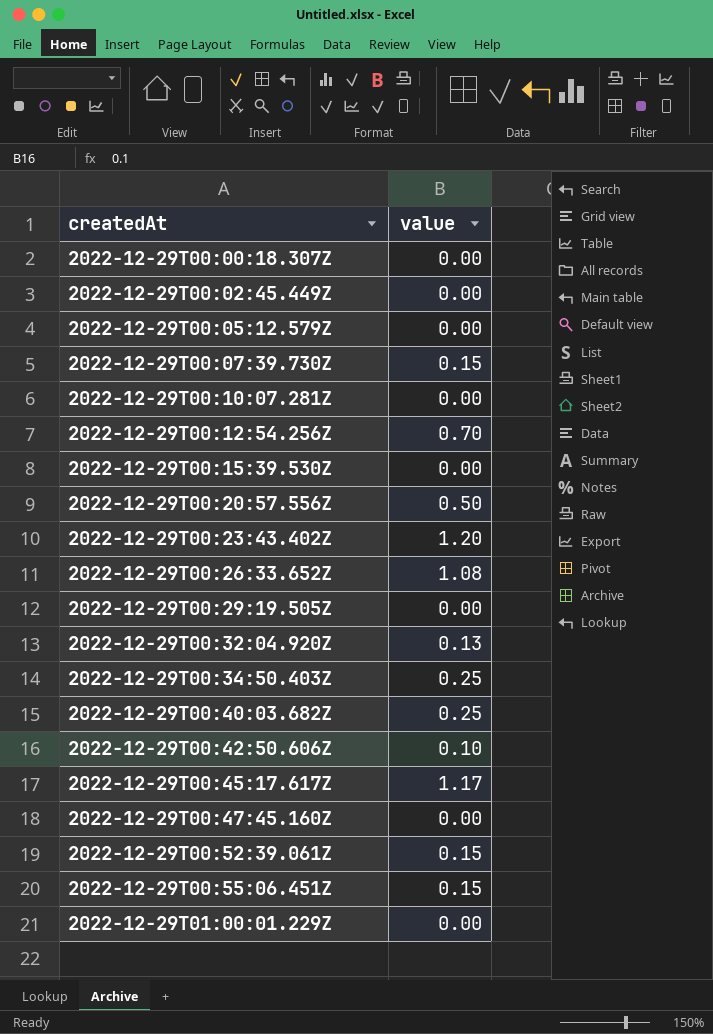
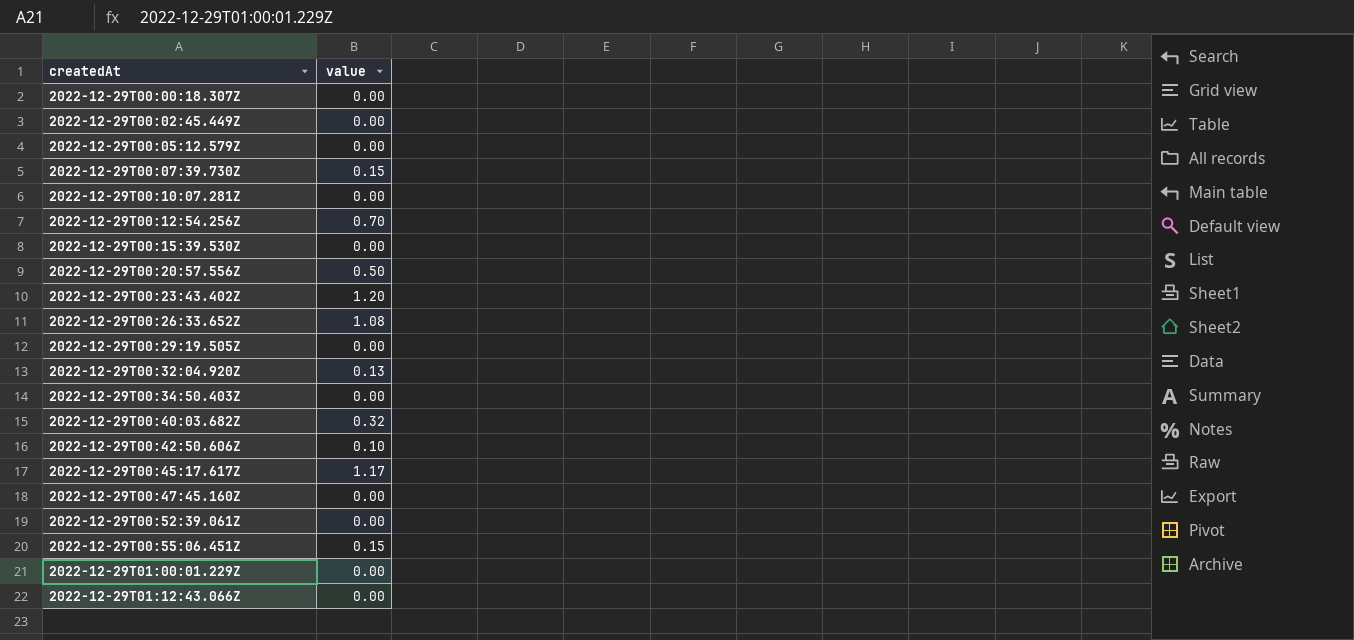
2022-12-29T00:34:50.403Z | value: 0.25 -> 0.00
2022-12-29T00:40:03.682Z | value: 0.25 -> 0.32
2022-12-29T00:52:39.061Z | value: 0.15 -> 0.00
row 2022-12-29T01:12:43.066Z: none -> 0.00

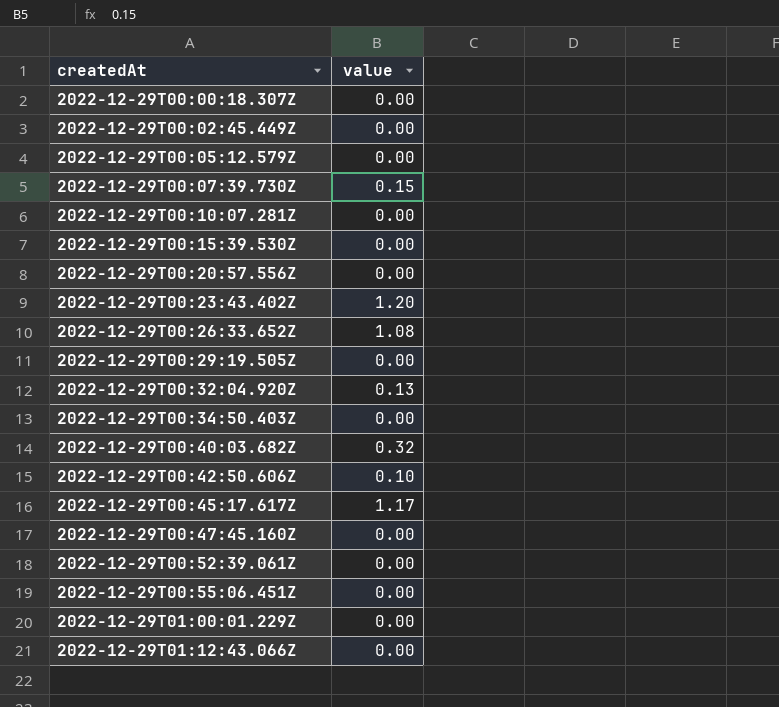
row 2022-12-29T00:12:54.256Z: 0.70 -> none
2022-12-29T00:20:57.556Z | value: 0.50 -> 0.00
2022-12-29T00:55:06.451Z | value: 0.15 -> 0.00

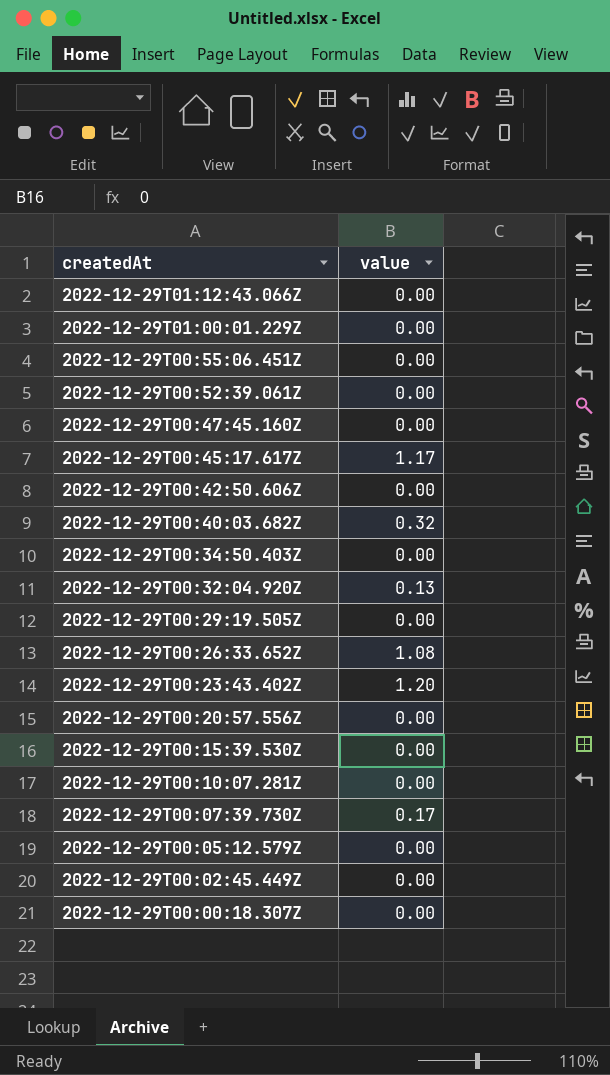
row order: createdAt ascending -> createdAt descending
2022-12-29T00:42:50.606Z | value: 0.10 -> 0.00
2022-12-29T00:07:39.730Z | value: 0.15 -> 0.17

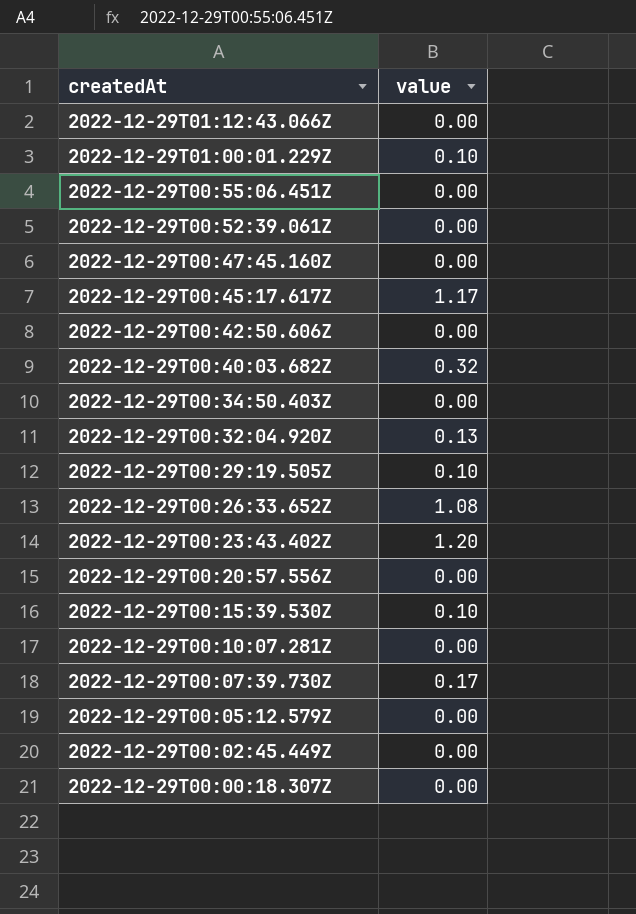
2022-12-29T01:00:01.229Z | value: 0.00 -> 0.10
2022-12-29T00:29:19.505Z | value: 0.00 -> 0.10
2022-12-29T00:15:39.530Z | value: 0.00 -> 0.10

